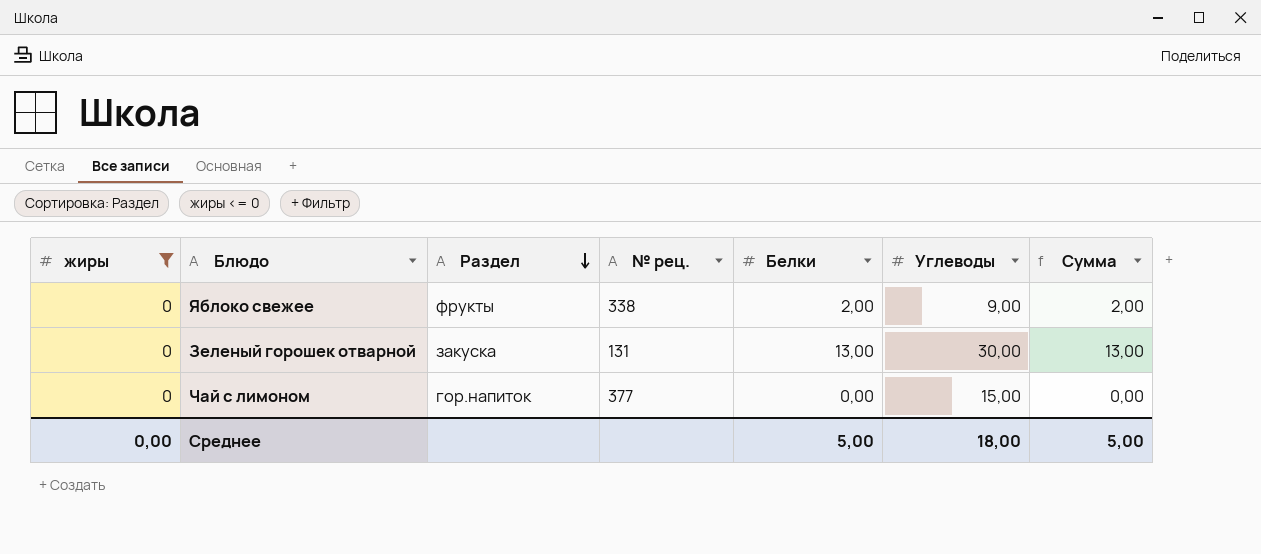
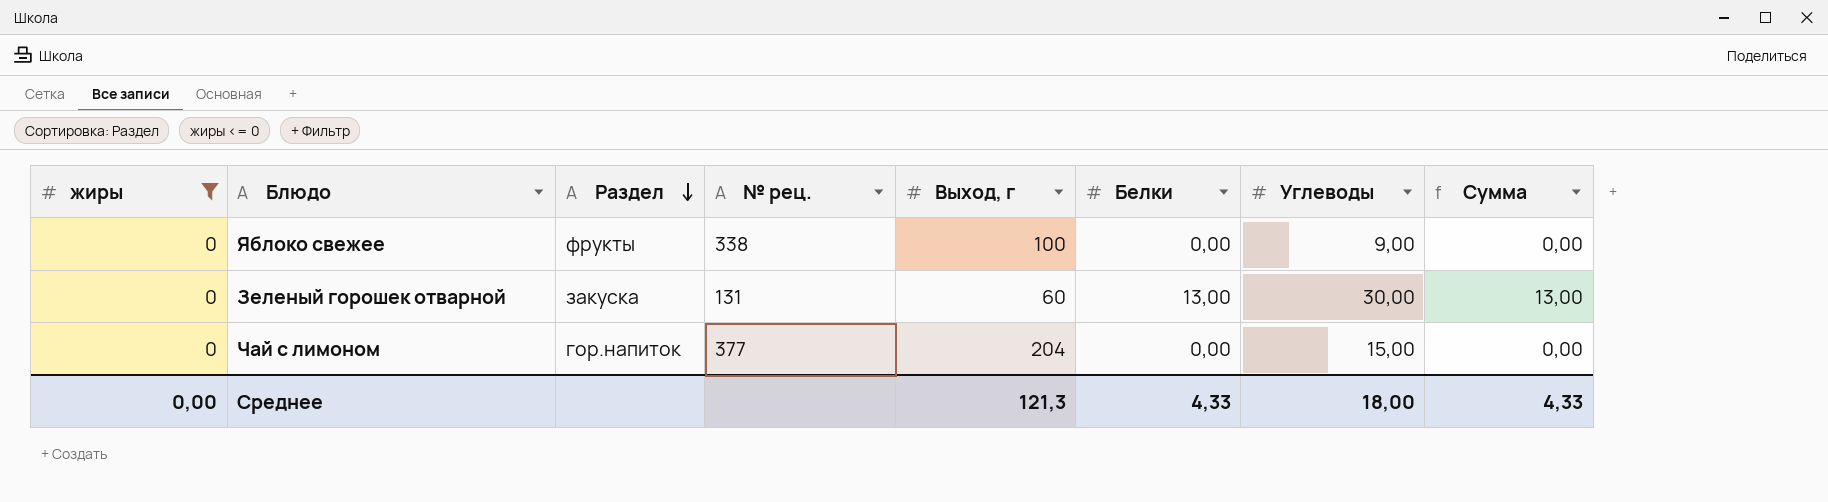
column Выход, г | position: none -> 5
Яблоко свежее | Белки: 2,00 -> 0,00
Яблоко свежее | Сумма: 2,00 -> 0,00
Среднее | Белки: 5,00 -> 4,33
Среднее | Сумма: 5,00 -> 4,33

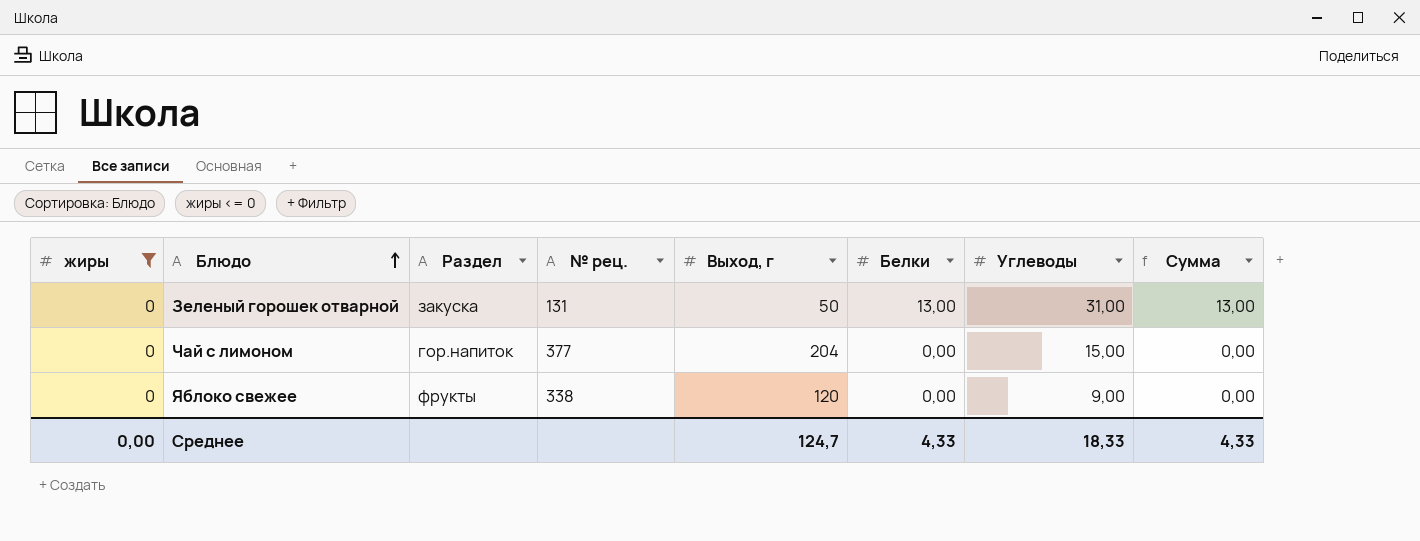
row order: Раздел descending -> Блюдо ascending
Зеленый горошек отварной | Выход, г: 60 -> 50
Зеленый горошек отварной | Углеводы: 30,00 -> 31,00
Яблоко свежее | Выход, г: 100 -> 120
Среднее | Выход, г: 121,3 -> 124,7
Среднее | Углеводы: 18,00 -> 18,33

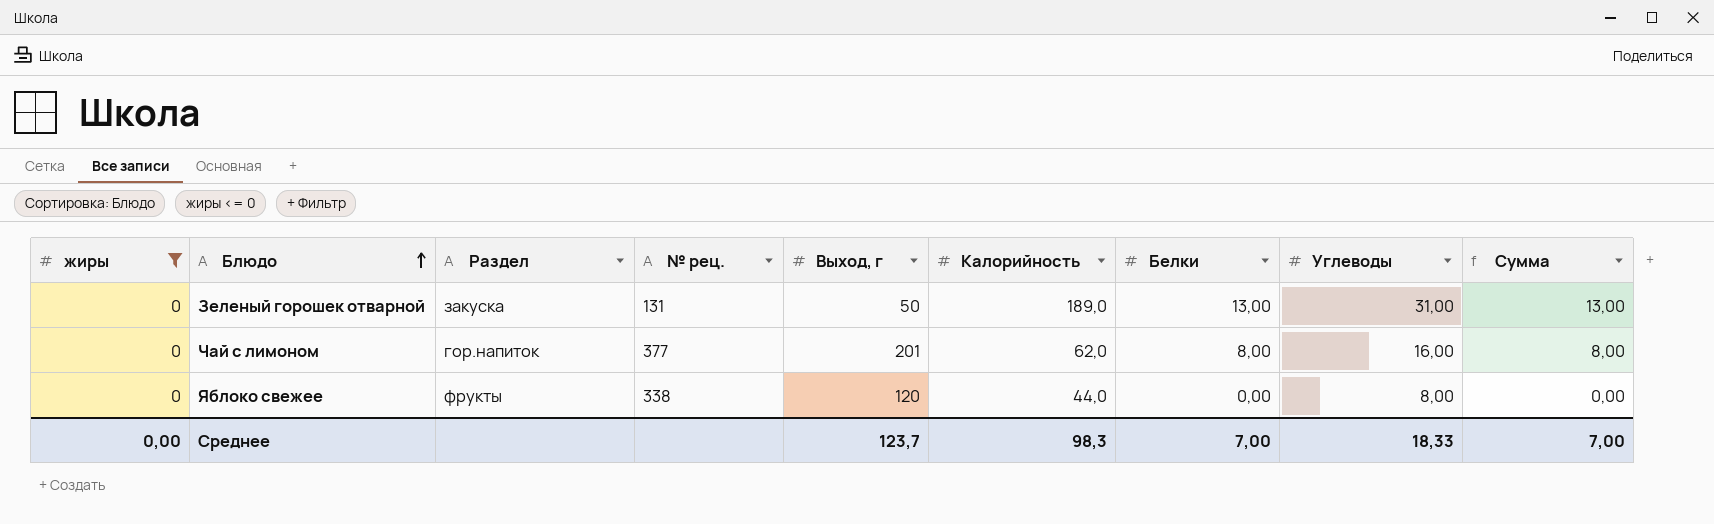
column Калорийность | position: none -> 6
Чай с лимоном | Выход, г: 204 -> 201
Чай с лимоном | Белки: 0,00 -> 8,00
Чай с лимоном | Углеводы: 15,00 -> 16,00
Чай с лимоном | Сумма: 0,00 -> 8,00
Яблоко свежее | Углеводы: 9,00 -> 8,00
Среднее | Выход, г: 124,7 -> 123,7
Среднее | Белки: 4,33 -> 7,00
Среднее | Сумма: 4,33 -> 7,00

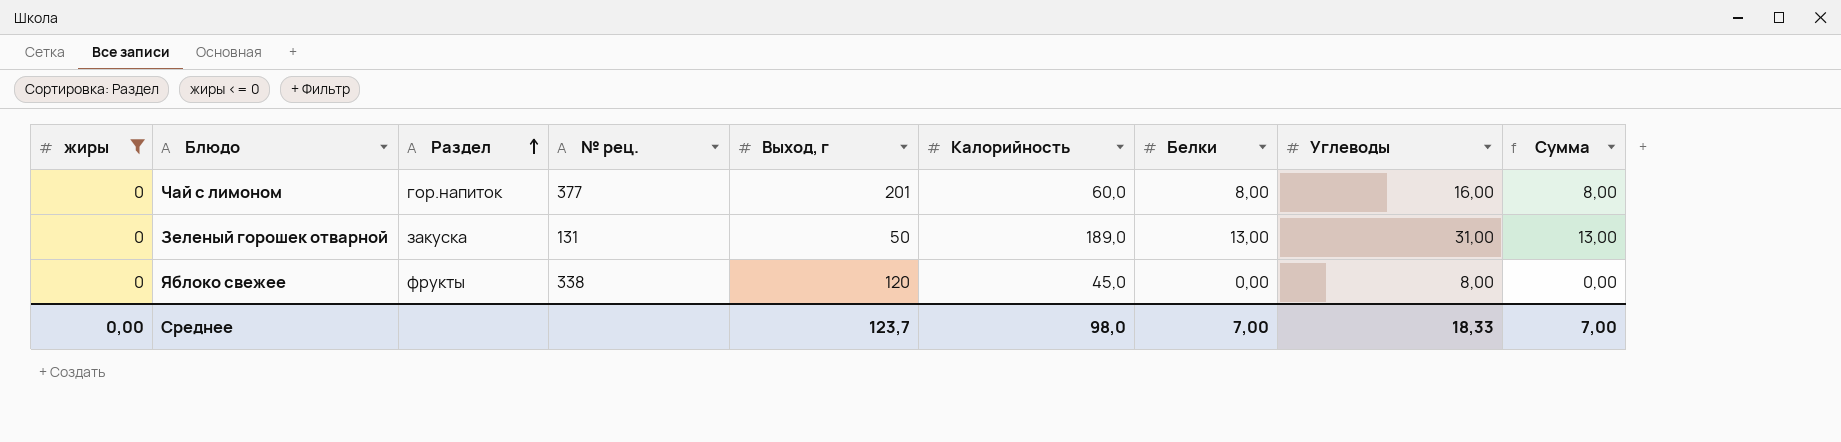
row order: Блюдо ascending -> Раздел ascending
Чай с лимоном | Калорийность: 62,0 -> 60,0
Яблоко свежее | Калорийность: 44,0 -> 45,0
Среднее | Калорийность: 98,3 -> 98,0

